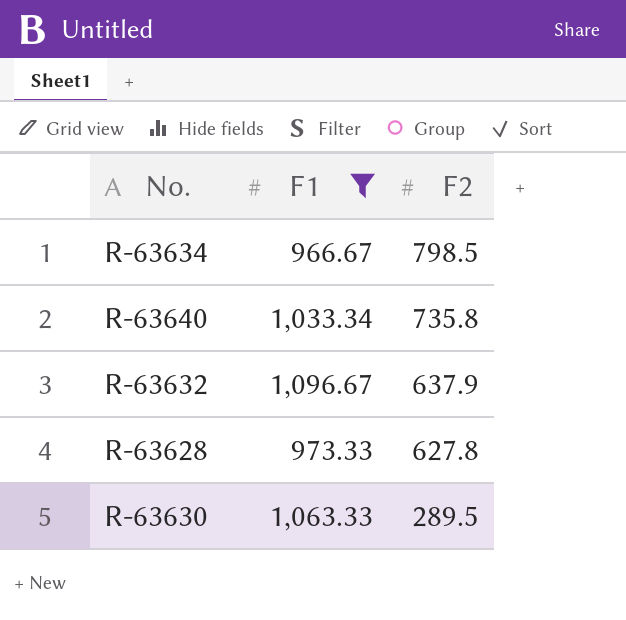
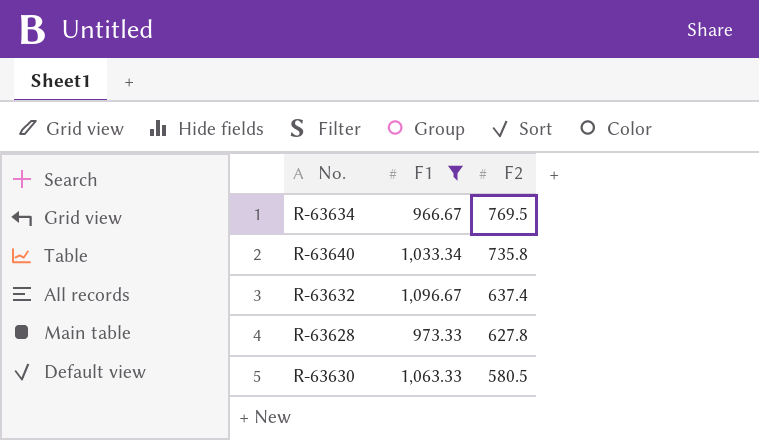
R-63634 | F2: 798.5 -> 769.5
R-63632 | F2: 637.9 -> 637.4
R-63630 | F2: 289.5 -> 580.5

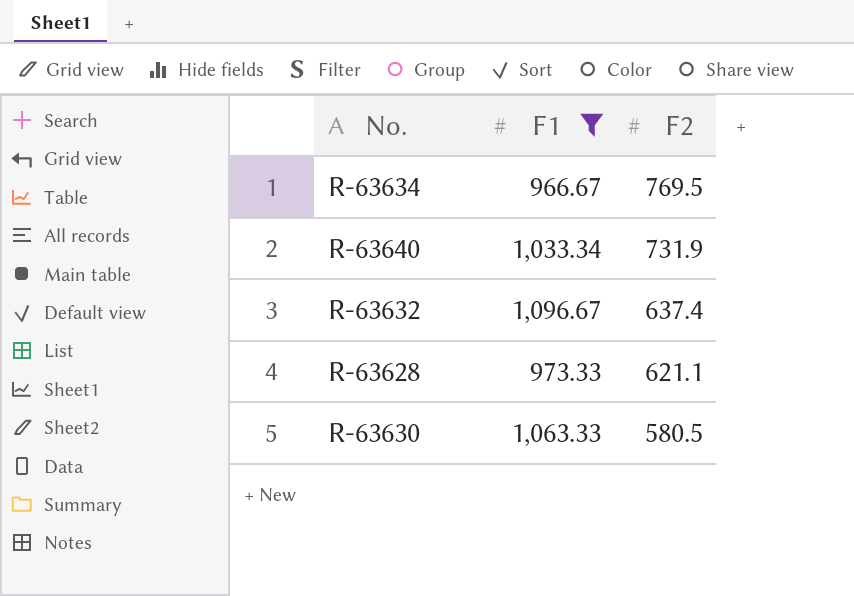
R-63640 | F2: 735.8 -> 731.9
R-63628 | F2: 627.8 -> 621.1

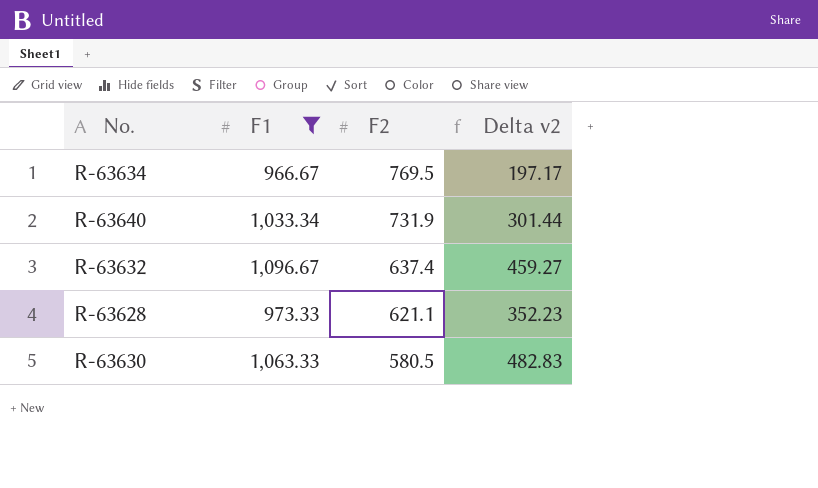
column Delta v2 | formula: none -> [F1] - [F2]

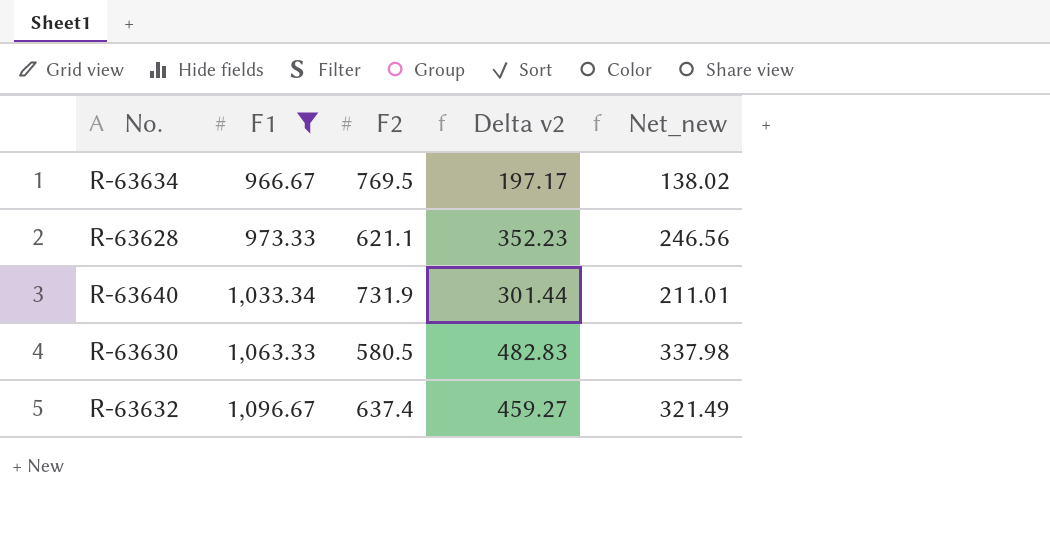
row order: F2 descending -> F1 ascending
column Net_new | formula: none -> [Delta v2] * 0.7

